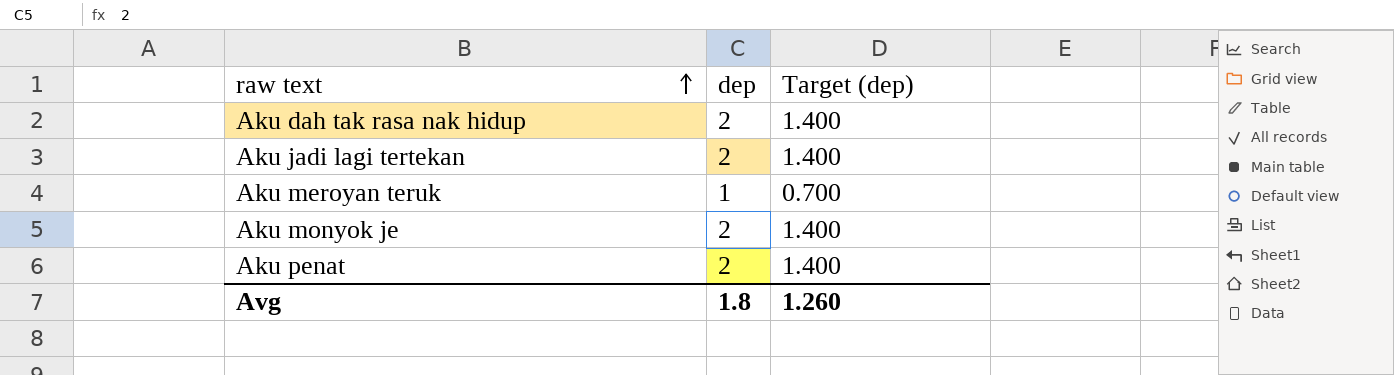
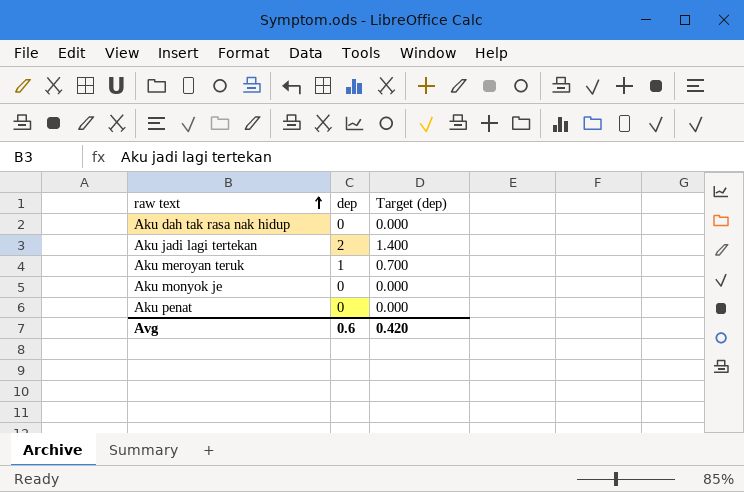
Aku dah tak rasa nak hidup | dep: 2 -> 0
Aku dah tak rasa nak hidup | Target (dep): 1.400 -> 0.000
Aku monyok je | dep: 2 -> 0
Aku monyok je | Target (dep): 1.400 -> 0.000
Aku penat | dep: 2 -> 0
Aku penat | Target (dep): 1.400 -> 0.000
Avg | dep: 1.8 -> 0.6
Avg | Target (dep): 1.260 -> 0.420

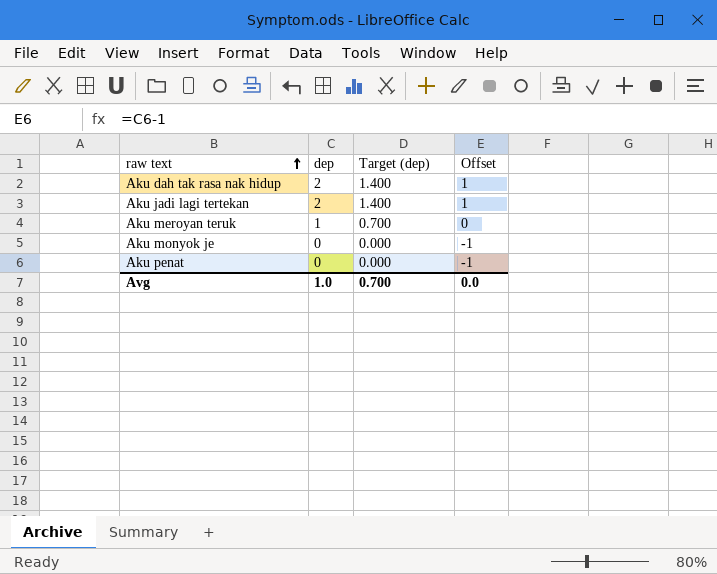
column Offset | formula: none -> [dep] - 1
Aku dah tak rasa nak hidup | dep: 0 -> 2
Aku dah tak rasa nak hidup | Target (dep): 0.000 -> 1.400
Avg | dep: 0.6 -> 1.0
Avg | Target (dep): 0.420 -> 0.700

